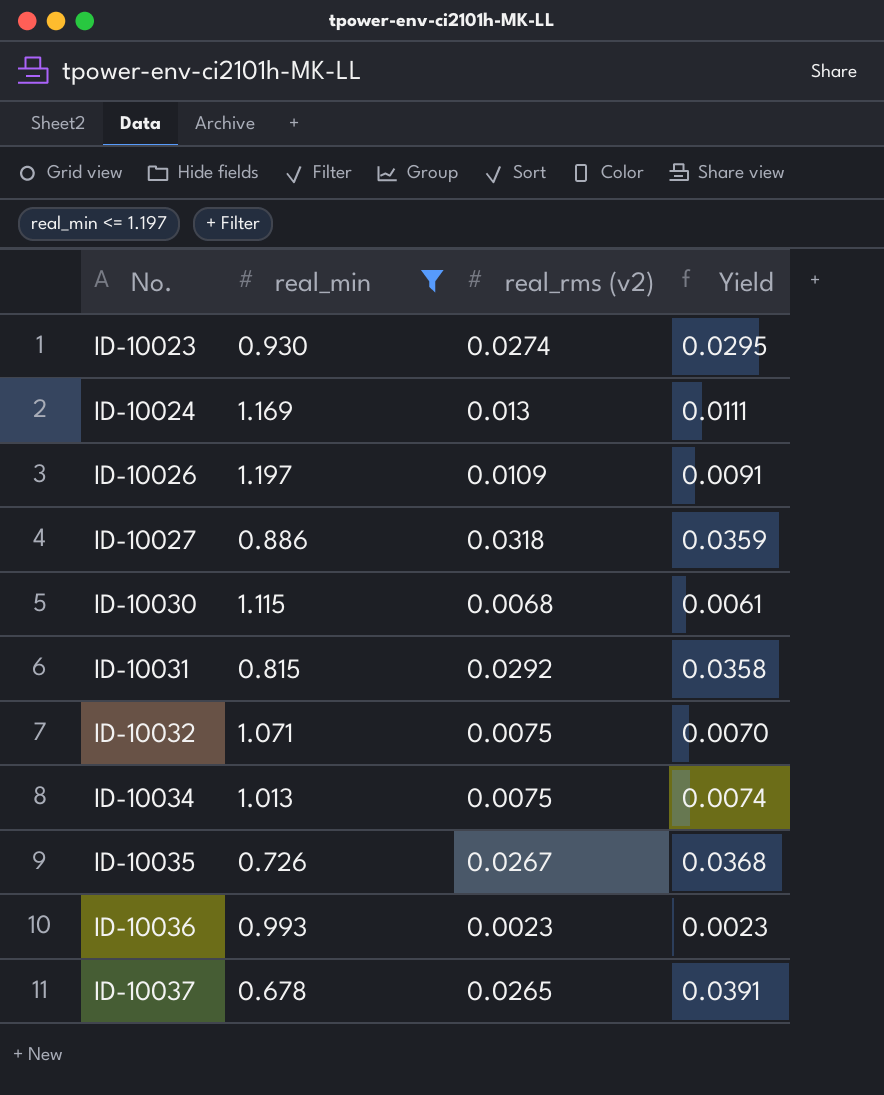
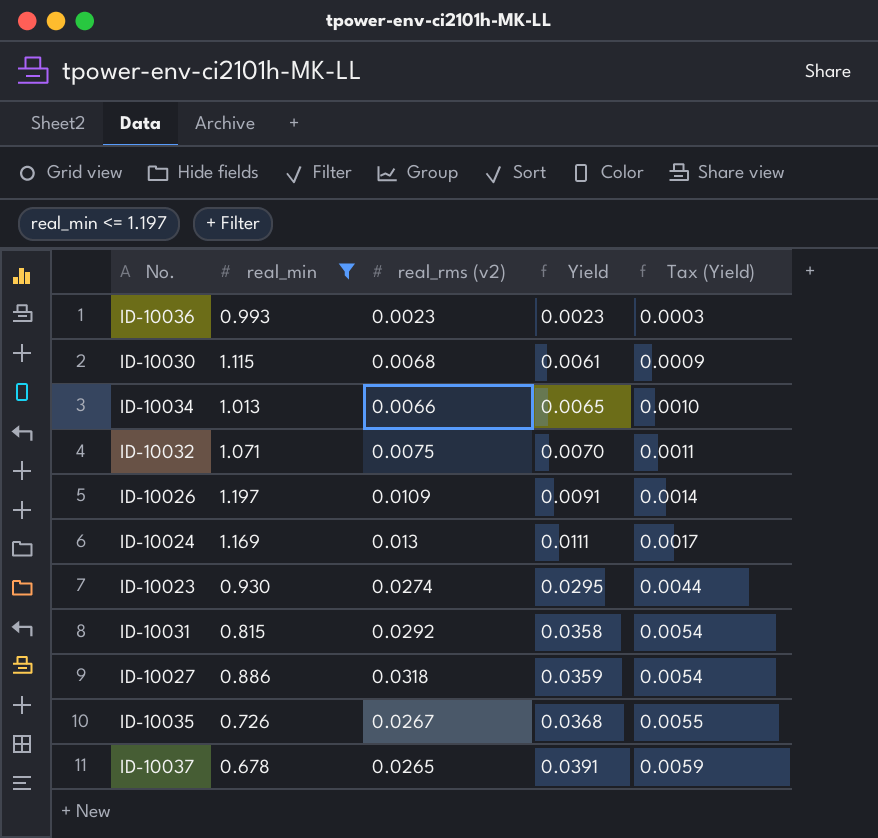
row order: No. ascending -> Yield ascending
column Tax (Yield) | formula: none -> [Yield] * 0.15
ID-10034 | real_rms (v2): 0.0075 -> 0.0066
ID-10034 | Yield: 0.0074 -> 0.0065

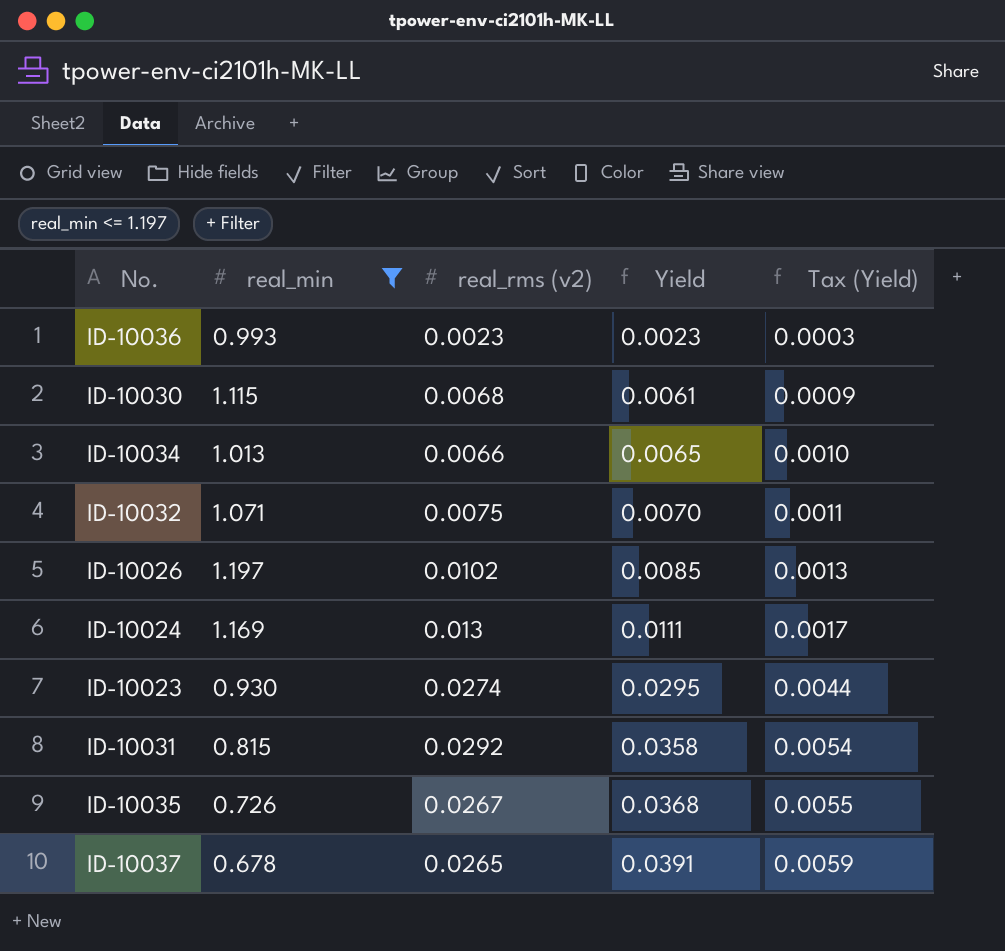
row ID-10027: 0.886 | 0.0318 | 0.0359 | 0.0054 -> none
ID-10026 | real_rms (v2): 0.0109 -> 0.0102
ID-10026 | Yield: 0.0091 -> 0.0085
ID-10026 | Tax (Yield): 0.0014 -> 0.0013

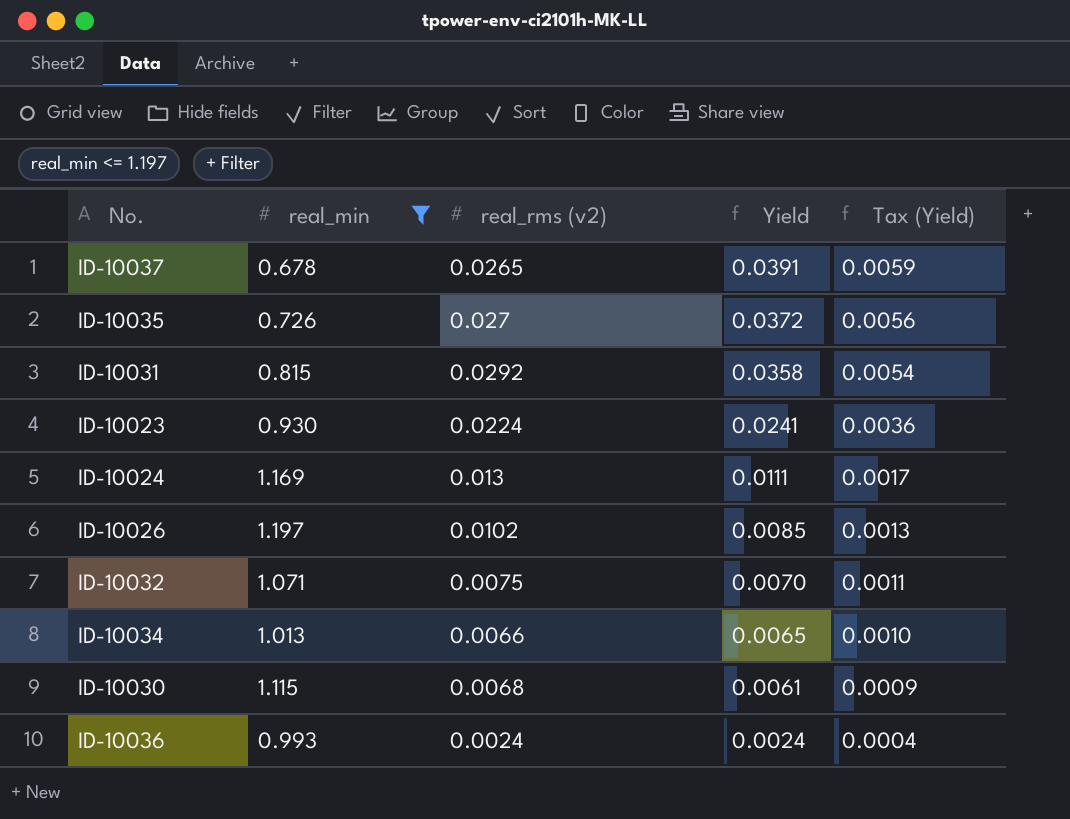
row order: Yield ascending -> Yield descending
ID-10035 | real_rms (v2): 0.0267 -> 0.027
ID-10035 | Yield: 0.0368 -> 0.0372
ID-10035 | Tax (Yield): 0.0055 -> 0.0056
ID-10023 | real_rms (v2): 0.0274 -> 0.0224
ID-10023 | Yield: 0.0295 -> 0.0241
ID-10023 | Tax (Yield): 0.0044 -> 0.0036
ID-10036 | real_rms (v2): 0.0023 -> 0.0024
ID-10036 | Yield: 0.0023 -> 0.0024
ID-10036 | Tax (Yield): 0.0003 -> 0.0004

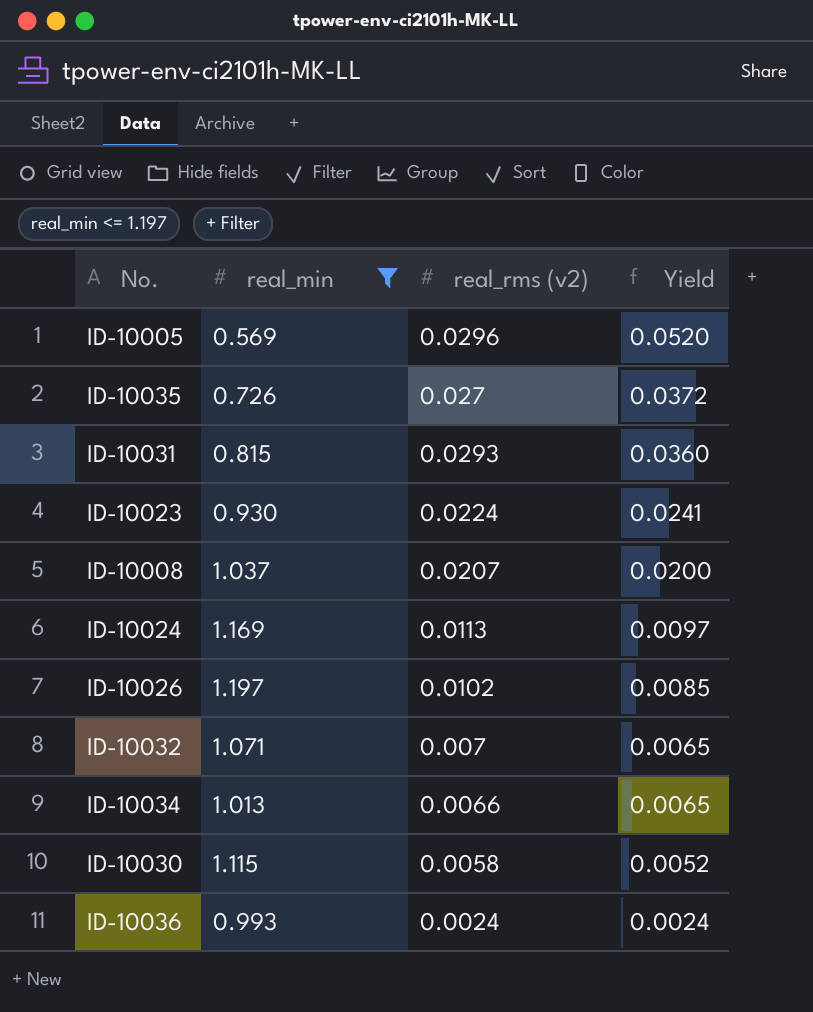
column Tax (Yield) | formula: [Yield] * 0.15 -> none
row ID-10037: 0.678 | 0.0265 | 0.0391 | 0.0059 -> none
row ID-10005: none -> 0.569 | 0.0296 | 0.0520
ID-10031 | real_rms (v2): 0.0292 -> 0.0293
ID-10031 | Yield: 0.0358 -> 0.0360
row ID-10008: none -> 1.037 | 0.0207 | 0.0200
ID-10024 | real_rms (v2): 0.013 -> 0.0113
ID-10024 | Yield: 0.0111 -> 0.0097
ID-10032 | real_rms (v2): 0.0075 -> 0.007
ID-10032 | Yield: 0.0070 -> 0.0065
ID-10030 | real_rms (v2): 0.0068 -> 0.0058
ID-10030 | Yield: 0.0061 -> 0.0052

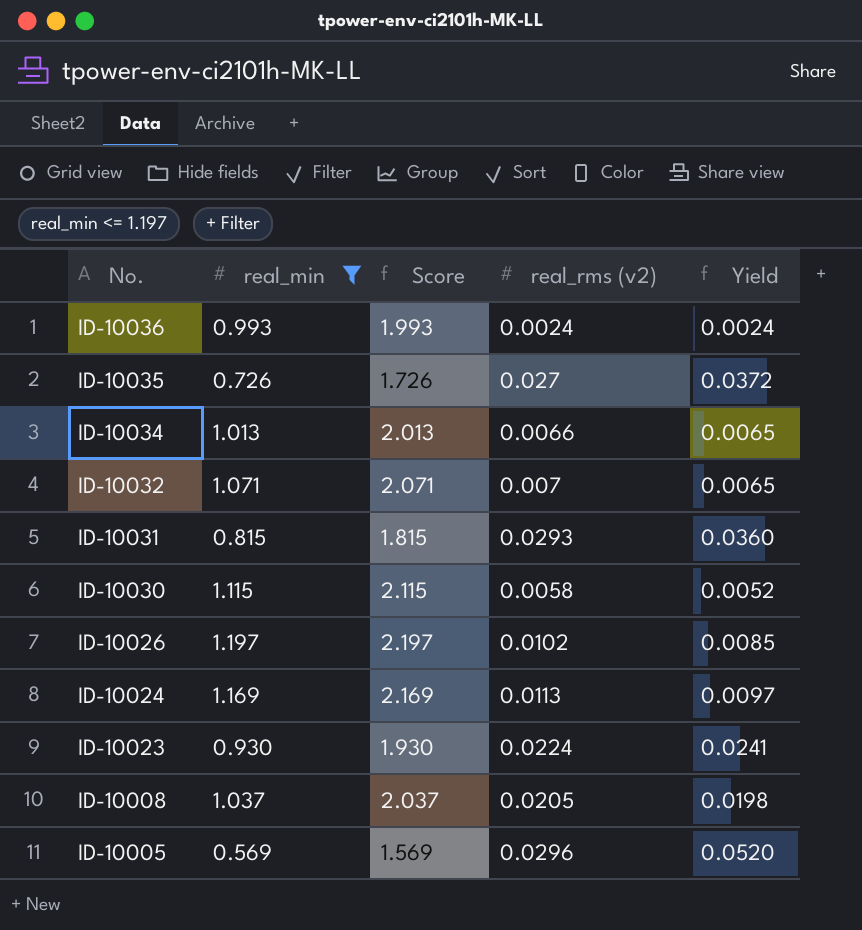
row order: Yield descending -> No. descending
column Score | formula: none -> [real_min] + 1
ID-10008 | real_rms (v2): 0.0207 -> 0.0205
ID-10008 | Yield: 0.0200 -> 0.0198

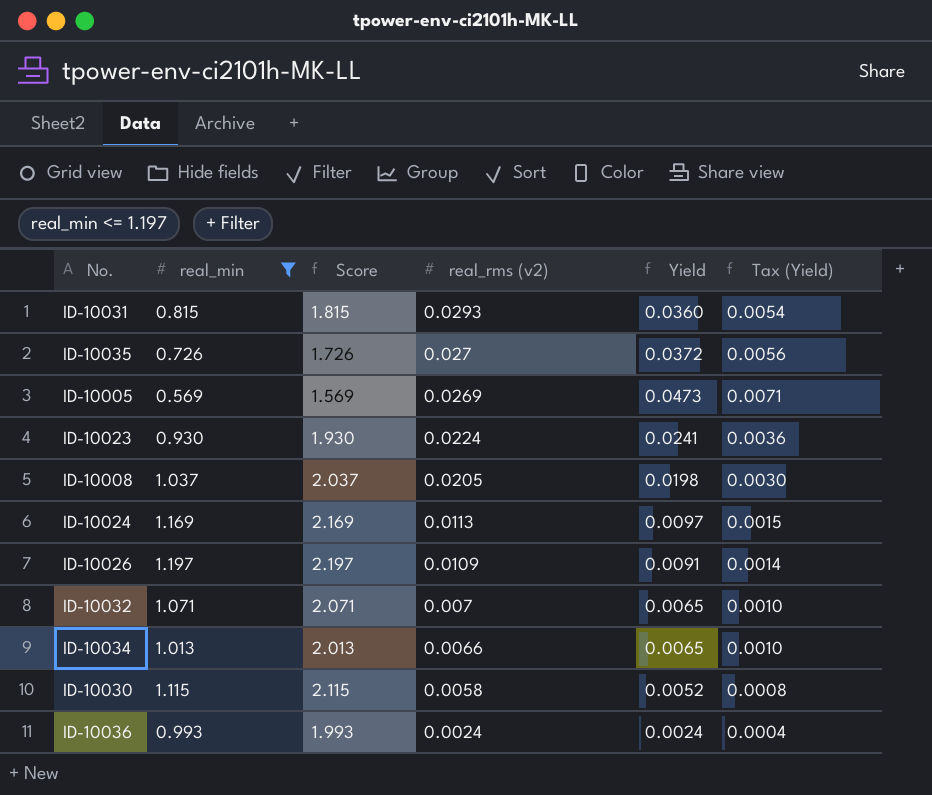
row order: No. descending -> real_rms (v2) descending
column Tax (Yield) | formula: none -> [Yield] * 0.15
ID-10005 | real_rms (v2): 0.0296 -> 0.0269
ID-10005 | Yield: 0.0520 -> 0.0473
ID-10026 | real_rms (v2): 0.0102 -> 0.0109
ID-10026 | Yield: 0.0085 -> 0.0091

